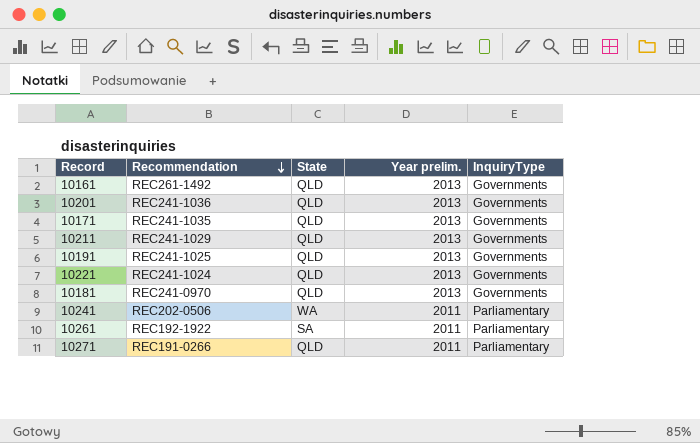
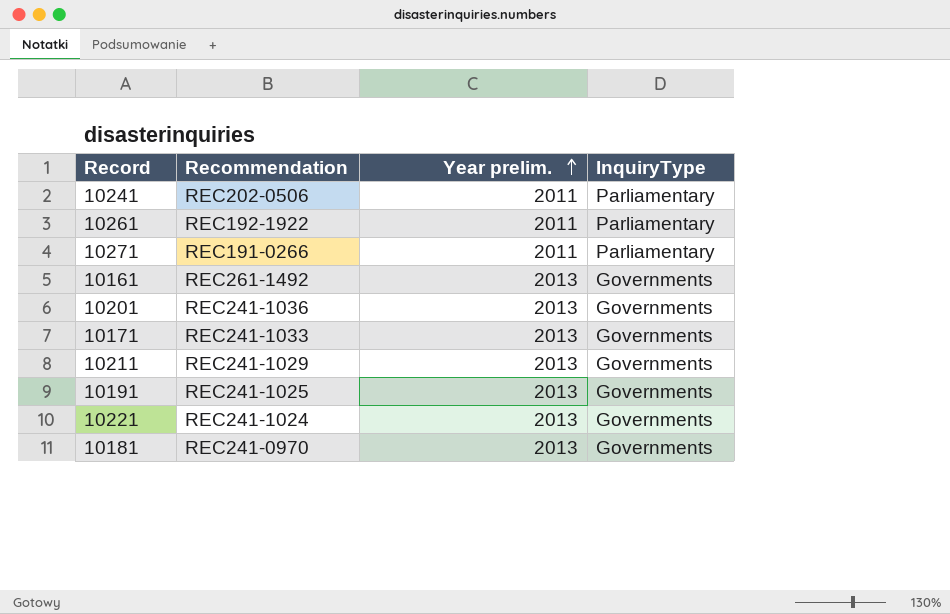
row order: Recommendation descending -> Year prelim. ascending
column State | position: 3 -> none
10171 | Recommendation: REC241-1035 -> REC241-1033

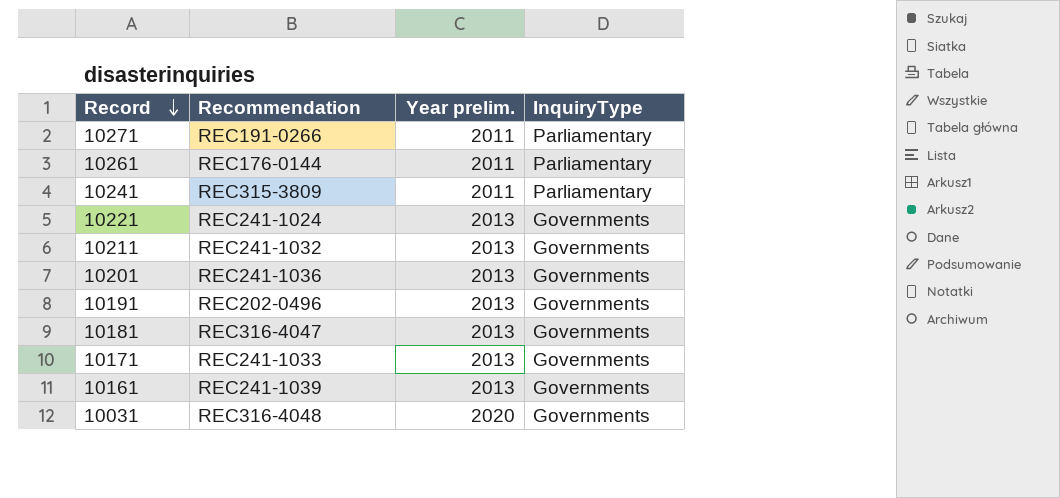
row order: Year prelim. ascending -> Record descending
10261 | Recommendation: REC192-1922 -> REC176-0144
10241 | Recommendation: REC202-0506 -> REC315-3809
10211 | Recommendation: REC241-1029 -> REC241-1032
10191 | Recommendation: REC241-1025 -> REC202-0496
10181 | Recommendation: REC241-0970 -> REC316-4047
10161 | Recommendation: REC261-1492 -> REC241-1039
row 10031: none -> REC316-4048 | 2020 | Governments

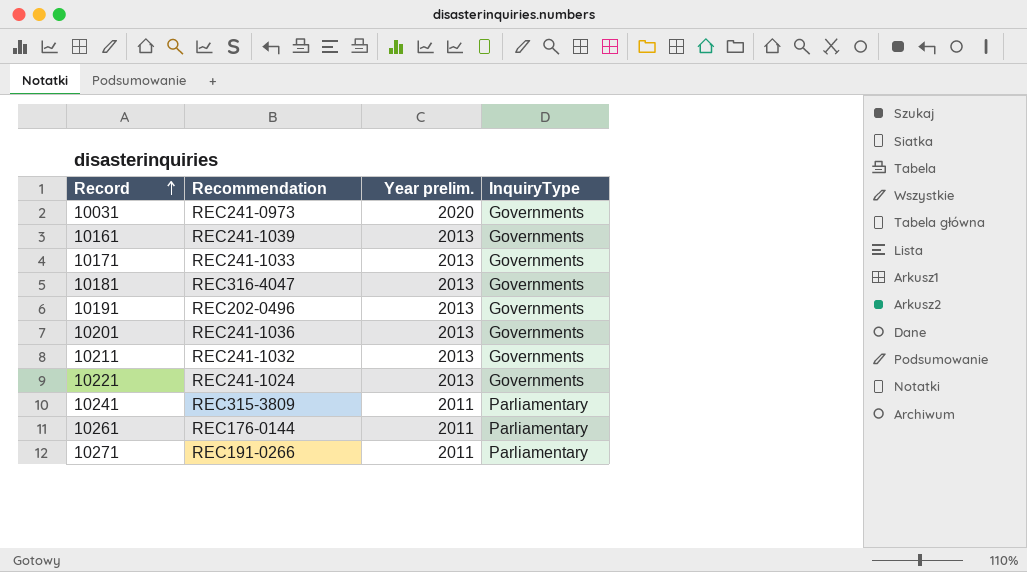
row order: Record descending -> Record ascending
10031 | Recommendation: REC316-4048 -> REC241-0973

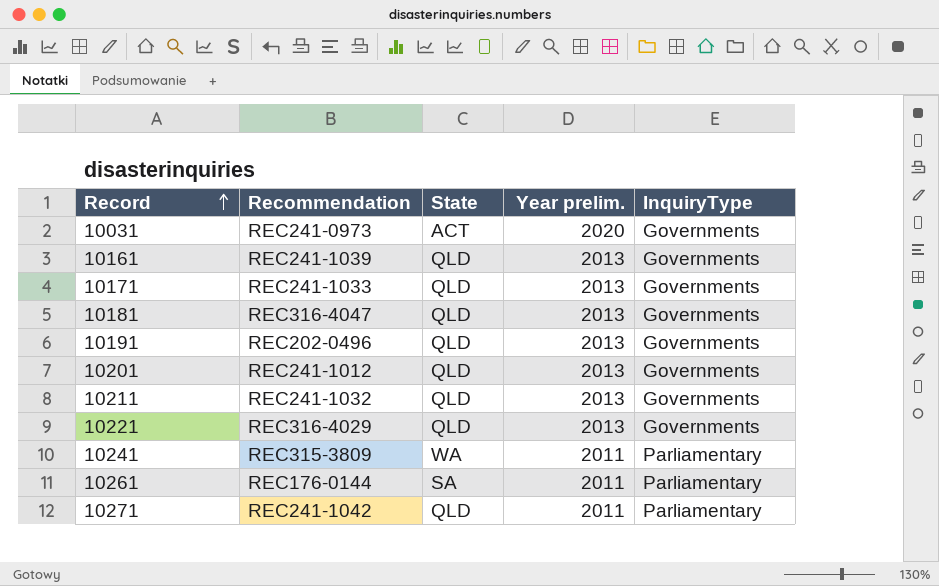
column State | position: none -> 3
10201 | Recommendation: REC241-1036 -> REC241-1012
10221 | Recommendation: REC241-1024 -> REC316-4029
10271 | Recommendation: REC191-0266 -> REC241-1042

